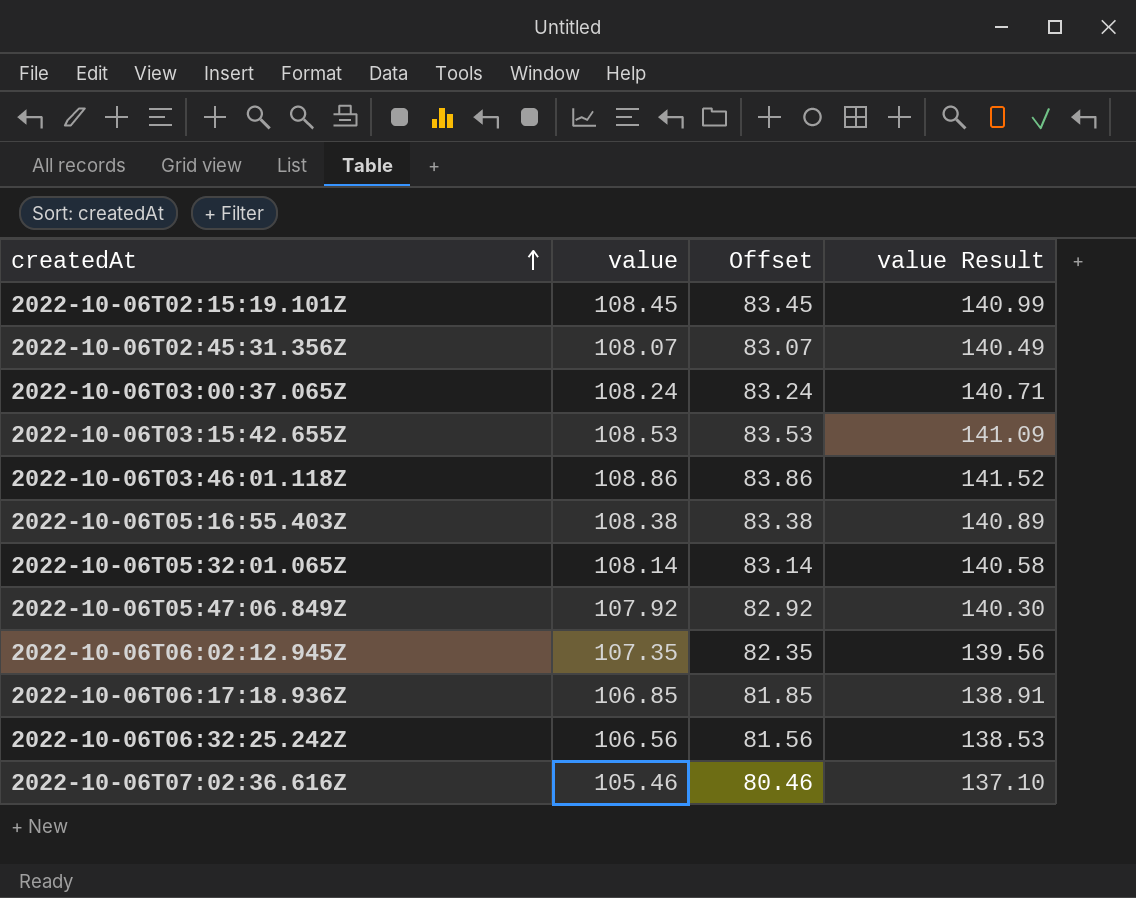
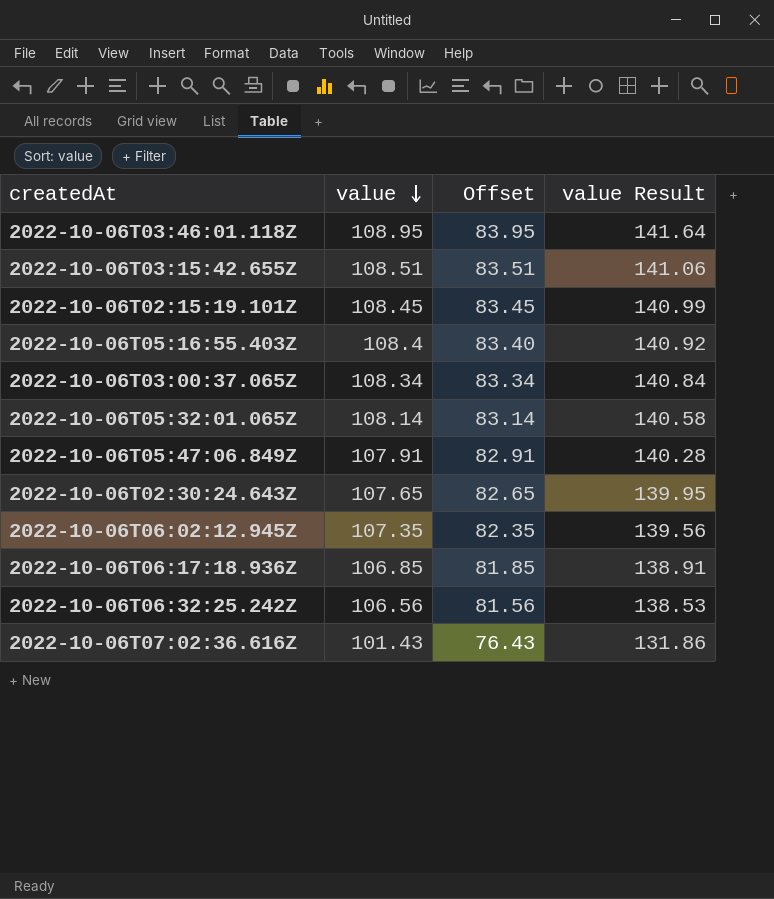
row order: createdAt ascending -> value descending
row 2022-10-06T02:45:31.356Z: 108.07 | 83.07 | 140.49 -> none
2022-10-06T03:46:01.118Z | value: 108.86 -> 108.95
2022-10-06T03:46:01.118Z | Offset: 83.86 -> 83.95
2022-10-06T03:46:01.118Z | value Result: 141.52 -> 141.64
2022-10-06T03:15:42.655Z | value: 108.53 -> 108.51
2022-10-06T03:15:42.655Z | Offset: 83.53 -> 83.51
2022-10-06T03:15:42.655Z | value Result: 141.09 -> 141.06
2022-10-06T05:16:55.403Z | value: 108.38 -> 108.4
2022-10-06T05:16:55.403Z | Offset: 83.38 -> 83.40
2022-10-06T05:16:55.403Z | value Result: 140.89 -> 140.92
2022-10-06T03:00:37.065Z | value: 108.24 -> 108.34
2022-10-06T03:00:37.065Z | Offset: 83.24 -> 83.34
2022-10-06T03:00:37.065Z | value Result: 140.71 -> 140.84
2022-10-06T05:47:06.849Z | value: 107.92 -> 107.91
2022-10-06T05:47:06.849Z | Offset: 82.92 -> 82.91
2022-10-06T05:47:06.849Z | value Result: 140.30 -> 140.28
row 2022-10-06T02:30:24.643Z: none -> 107.65 | 82.65 | 139.95
2022-10-06T07:02:36.616Z | value: 105.46 -> 101.43
2022-10-06T07:02:36.616Z | Offset: 80.46 -> 76.43
2022-10-06T07:02:36.616Z | value Result: 137.10 -> 131.86

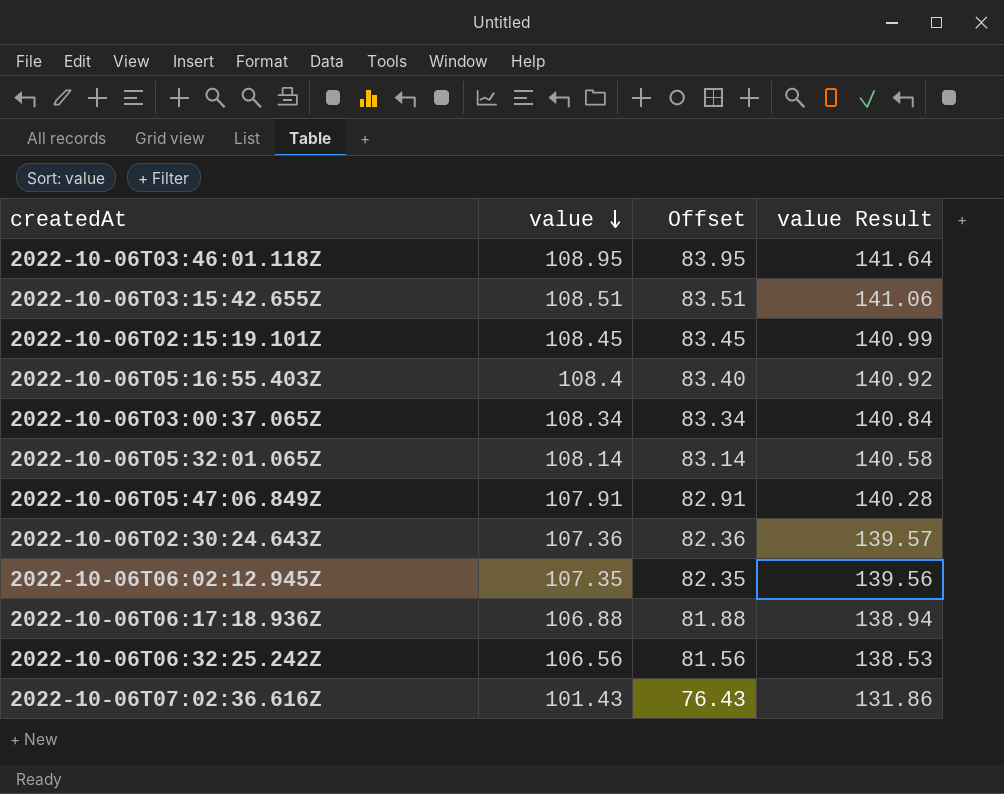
2022-10-06T02:30:24.643Z | value: 107.65 -> 107.36
2022-10-06T02:30:24.643Z | Offset: 82.65 -> 82.36
2022-10-06T02:30:24.643Z | value Result: 139.95 -> 139.57
2022-10-06T06:17:18.936Z | value: 106.85 -> 106.88
2022-10-06T06:17:18.936Z | Offset: 81.85 -> 81.88
2022-10-06T06:17:18.936Z | value Result: 138.91 -> 138.94

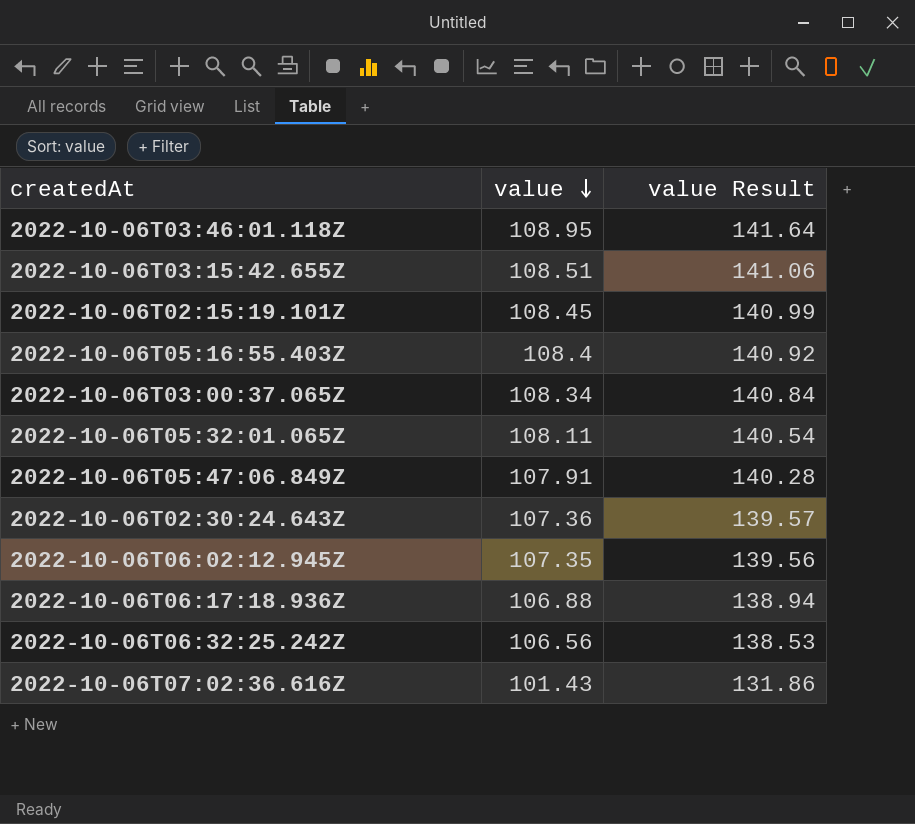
column Offset | formula: [value] - 25 -> none
2022-10-06T05:32:01.065Z | value: 108.14 -> 108.11
2022-10-06T05:32:01.065Z | value Result: 140.58 -> 140.54

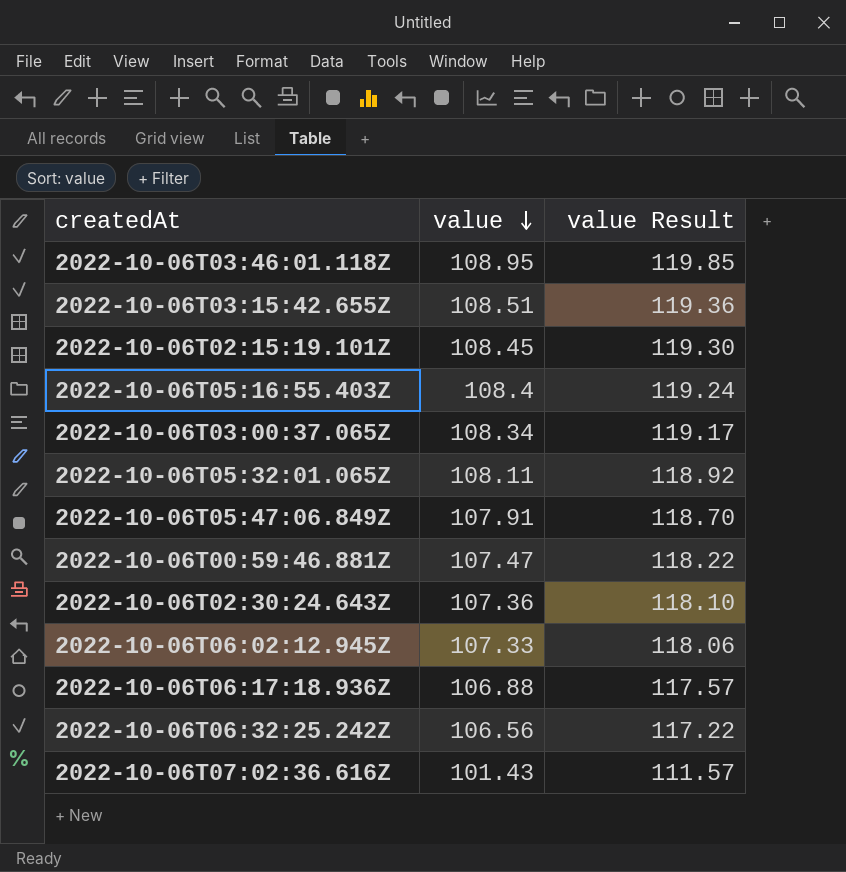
column value Result | formula: [value] * 1.3 -> [value] * 1.1
row 2022-10-06T00:59:46.881Z: none -> 107.47 | 118.22
2022-10-06T06:02:12.945Z | value: 107.35 -> 107.33

